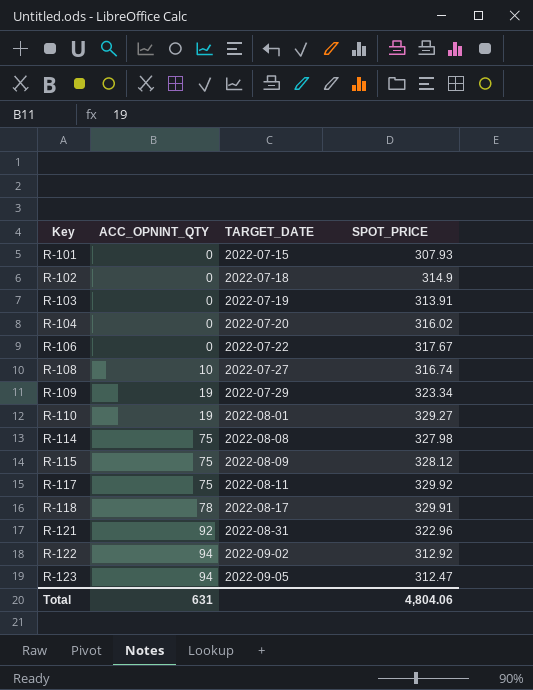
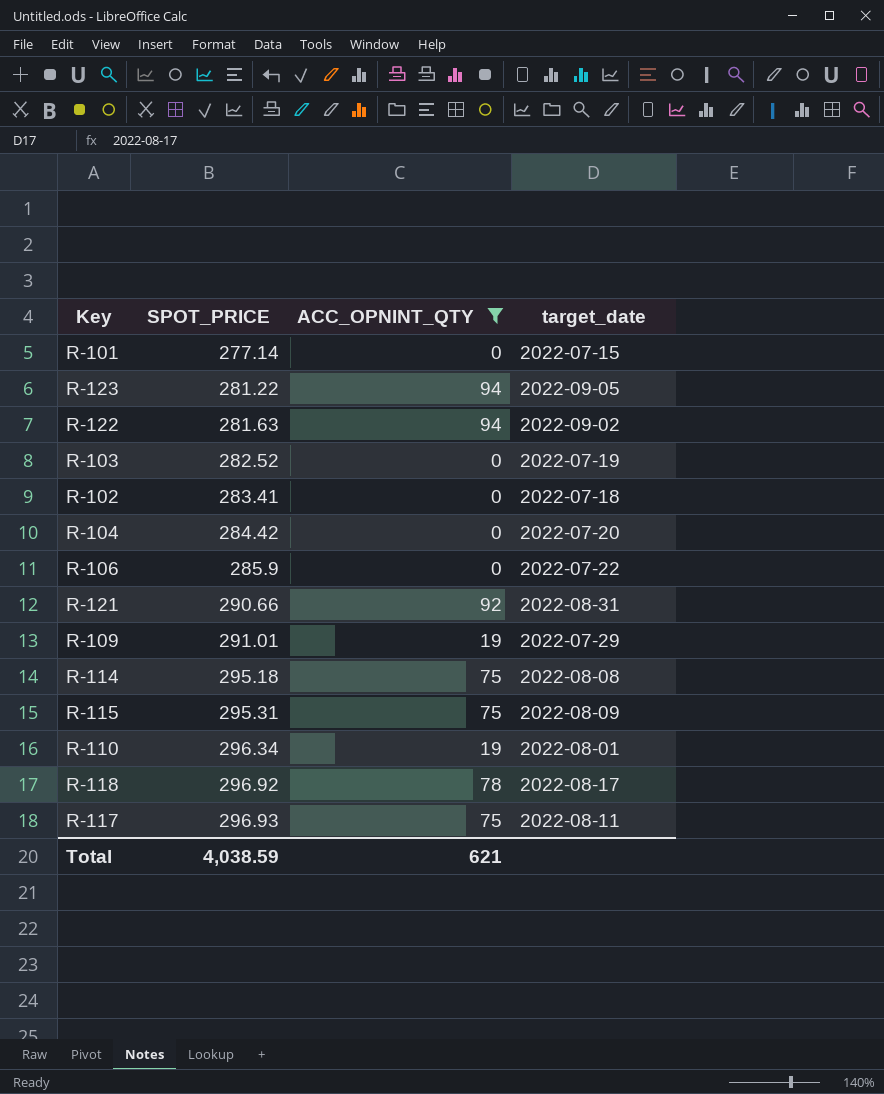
filter: none -> ACC_OPNINT_QTY != 10
row order: Key ascending -> SPOT_PRICE ascending
column SPOT_PRICE | position: 4 -> 2
column name: TARGET_DATE -> target_date
R-101 | SPOT_PRICE: 307.93 -> 277.14
R-123 | SPOT_PRICE: 312.47 -> 281.22
R-122 | SPOT_PRICE: 312.92 -> 281.63
R-103 | SPOT_PRICE: 313.91 -> 282.52
R-102 | SPOT_PRICE: 314.9 -> 283.41
R-104 | SPOT_PRICE: 316.02 -> 284.42
R-106 | SPOT_PRICE: 317.67 -> 285.9
R-121 | SPOT_PRICE: 322.96 -> 290.66
R-109 | SPOT_PRICE: 323.34 -> 291.01
R-114 | SPOT_PRICE: 327.98 -> 295.18
R-115 | SPOT_PRICE: 328.12 -> 295.31
R-110 | SPOT_PRICE: 329.27 -> 296.34
R-118 | SPOT_PRICE: 329.91 -> 296.92
R-117 | SPOT_PRICE: 329.92 -> 296.93
Total | SPOT_PRICE: 4,804.06 -> 4,038.59
Total | ACC_OPNINT_QTY: 631 -> 621

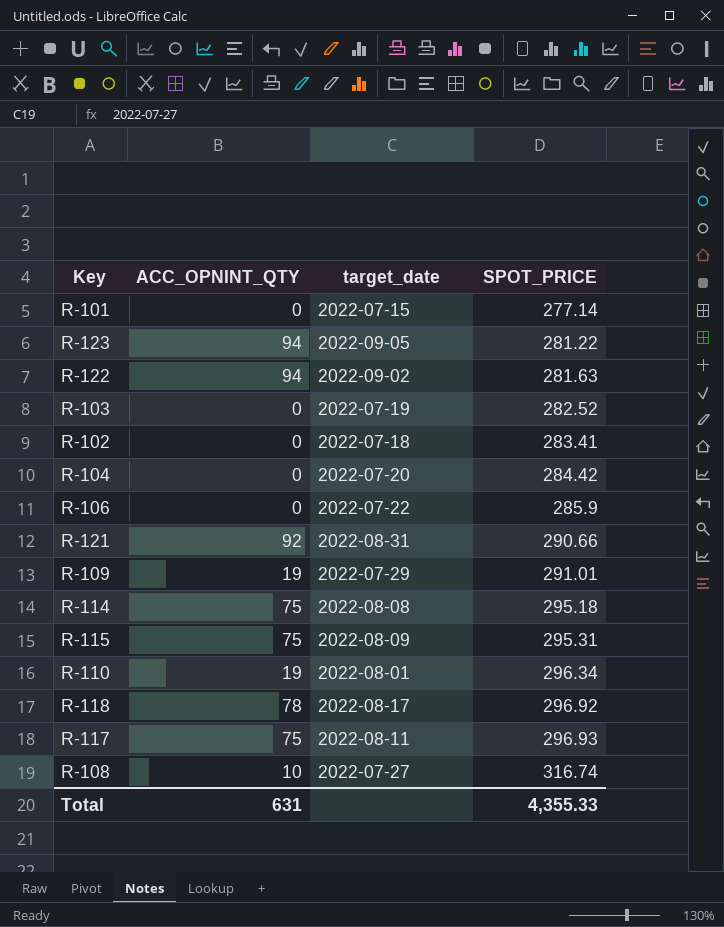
filter: ACC_OPNINT_QTY != 10 -> none
column SPOT_PRICE | position: 2 -> 4
Total | ACC_OPNINT_QTY: 621 -> 631
Total | SPOT_PRICE: 4,038.59 -> 4,355.33

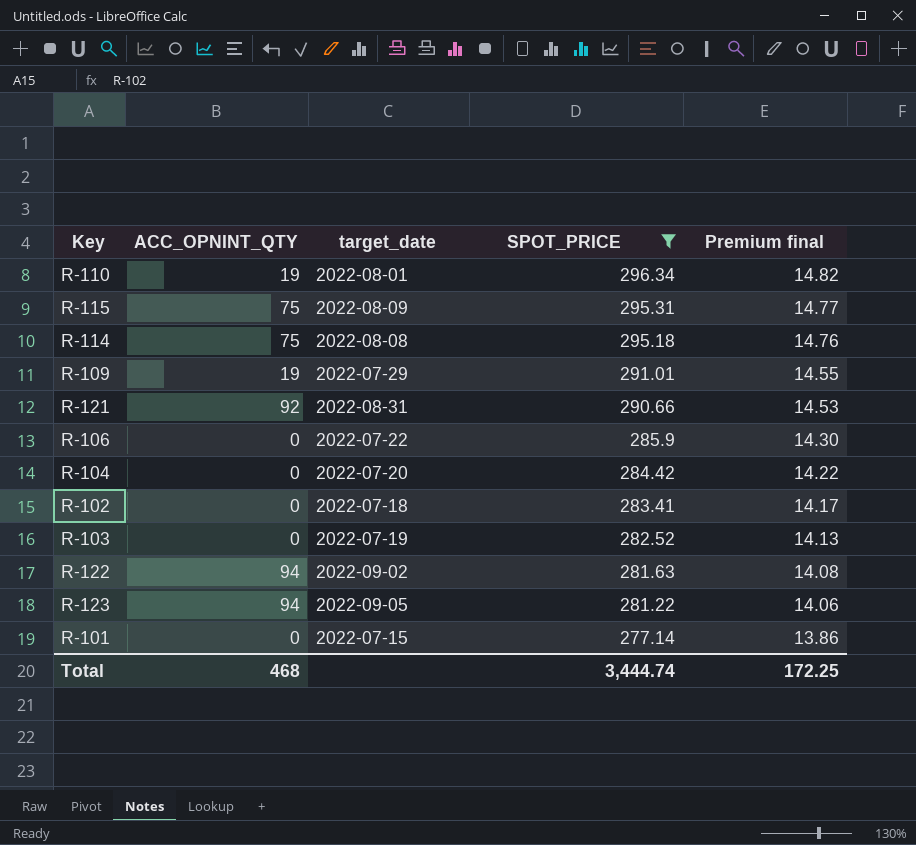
filter: none -> SPOT_PRICE <= 296.34
row order: SPOT_PRICE ascending -> SPOT_PRICE descending
column Premium final | formula: none -> [SPOT_PRICE] * 0.05
Total | ACC_OPNINT_QTY: 631 -> 468
Total | SPOT_PRICE: 4,355.33 -> 3,444.74

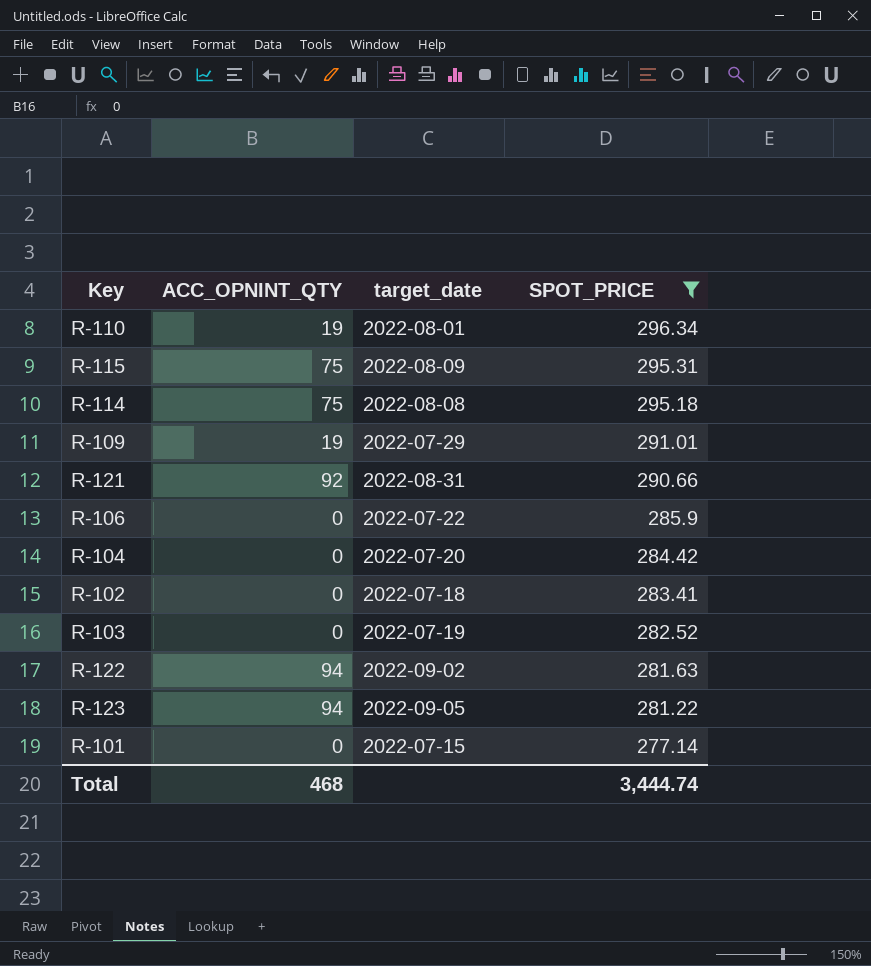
column Premium final | formula: [SPOT_PRICE] * 0.05 -> none

